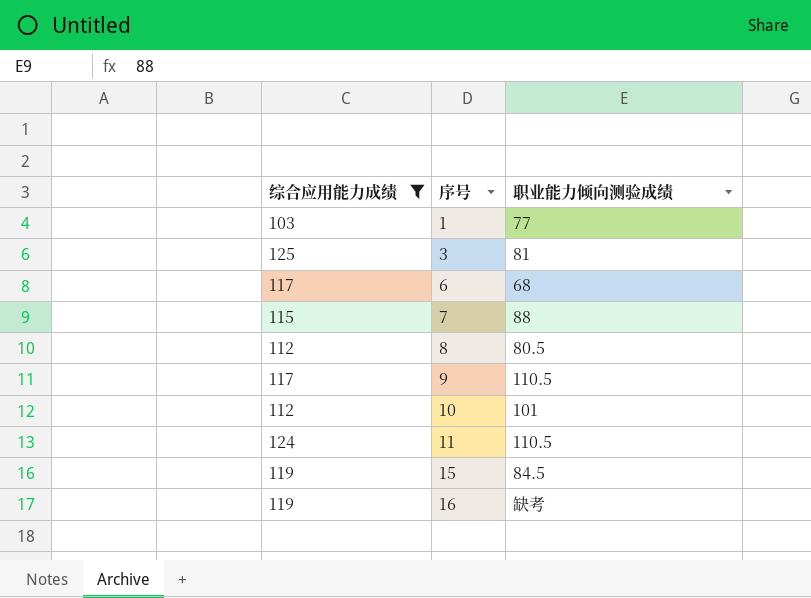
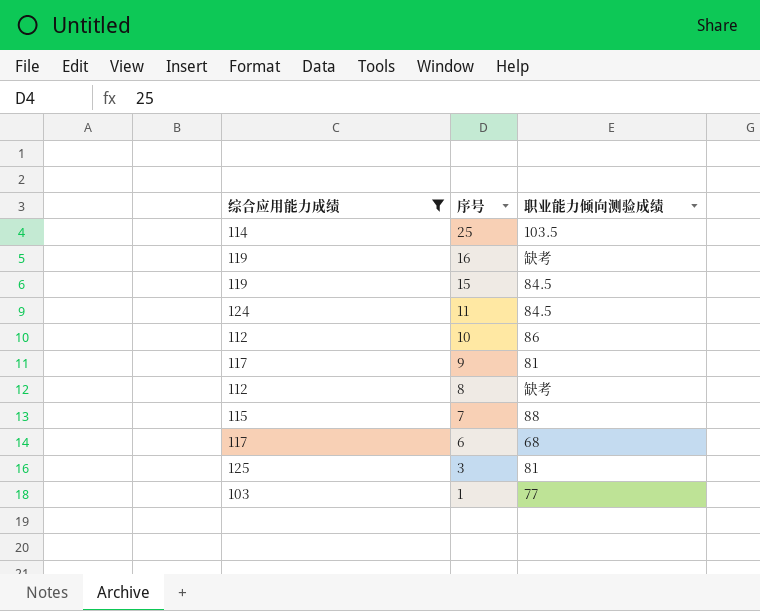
row order: 序号 ascending -> 序号 descending
row 25: none -> 114 | 103.5
11 | 职业能力倾向测验成绩: 110.5 -> 84.5
10 | 职业能力倾向测验成绩: 101 -> 86
9 | 职业能力倾向测验成绩: 110.5 -> 81
8 | 职业能力倾向测验成绩: 80.5 -> 缺考

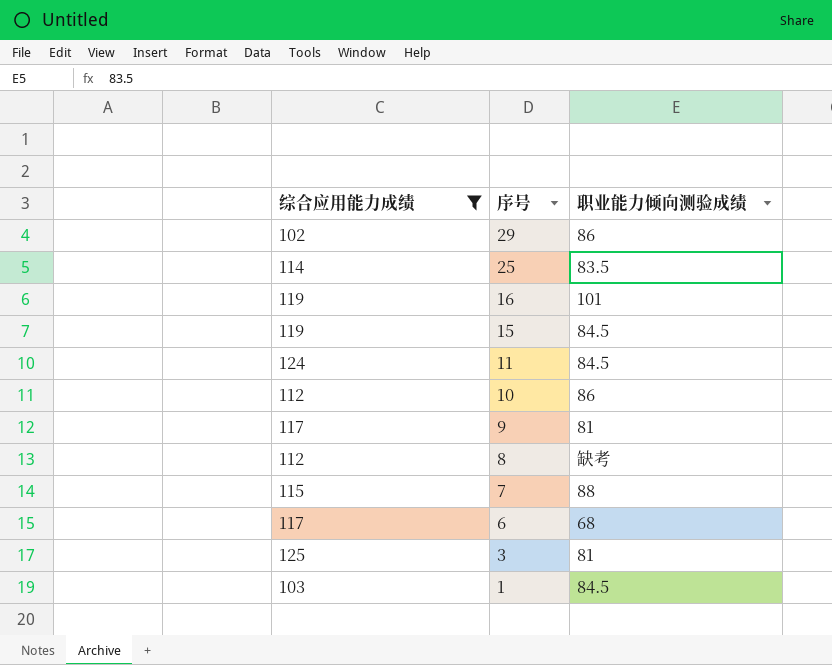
row 29: none -> 102 | 86
25 | 职业能力倾向测验成绩: 103.5 -> 83.5
16 | 职业能力倾向测验成绩: 缺考 -> 101
1 | 职业能力倾向测验成绩: 77 -> 84.5

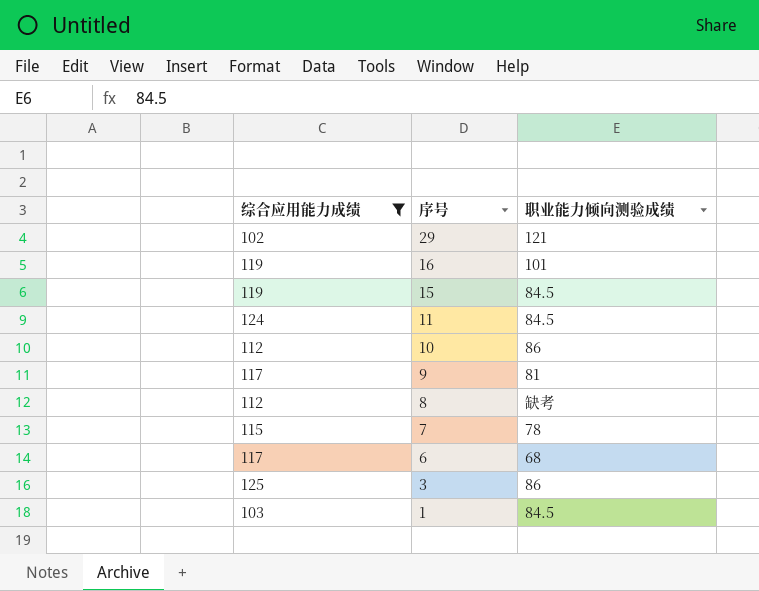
row 25: 114 | 83.5 -> none
29 | 职业能力倾向测验成绩: 86 -> 121
7 | 职业能力倾向测验成绩: 88 -> 78
3 | 职业能力倾向测验成绩: 81 -> 86

